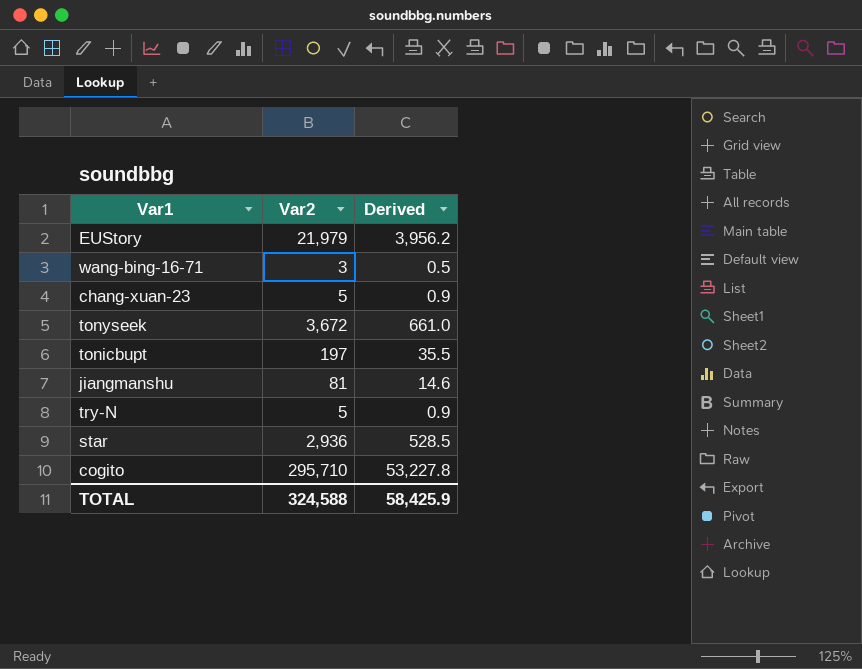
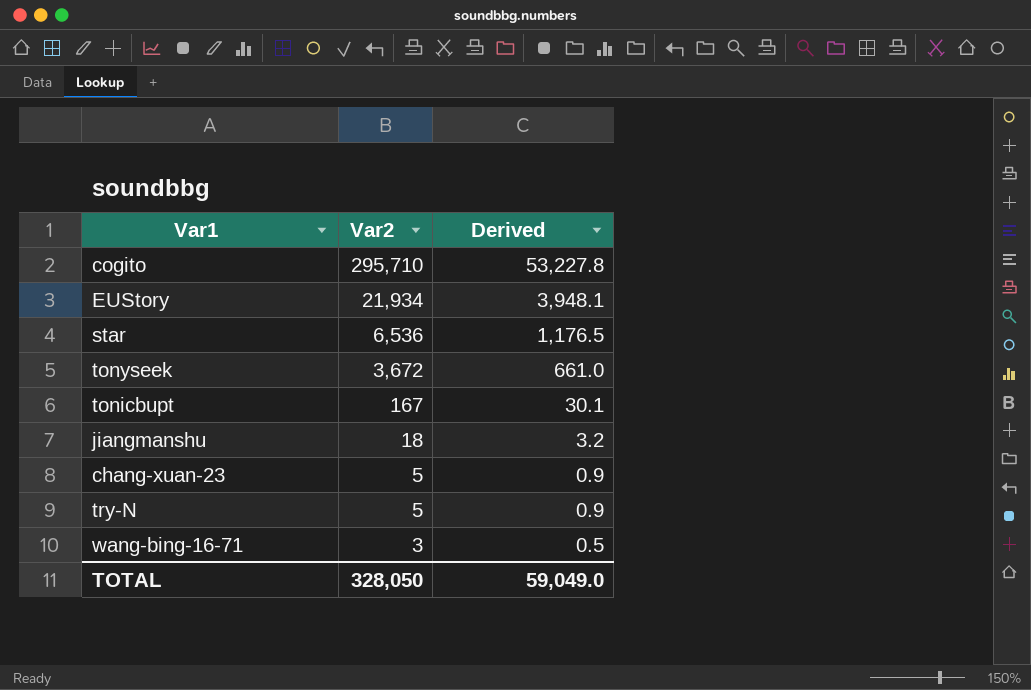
row order: none -> Var2 descending
EUStory | Var2: 21,979 -> 21,934
EUStory | Derived: 3,956.2 -> 3,948.1
star | Var2: 2,936 -> 6,536
star | Derived: 528.5 -> 1,176.5
tonicbupt | Var2: 197 -> 167
tonicbupt | Derived: 35.5 -> 30.1
jiangmanshu | Var2: 81 -> 18
jiangmanshu | Derived: 14.6 -> 3.2
TOTAL | Var2: 324,588 -> 328,050
TOTAL | Derived: 58,425.9 -> 59,049.0

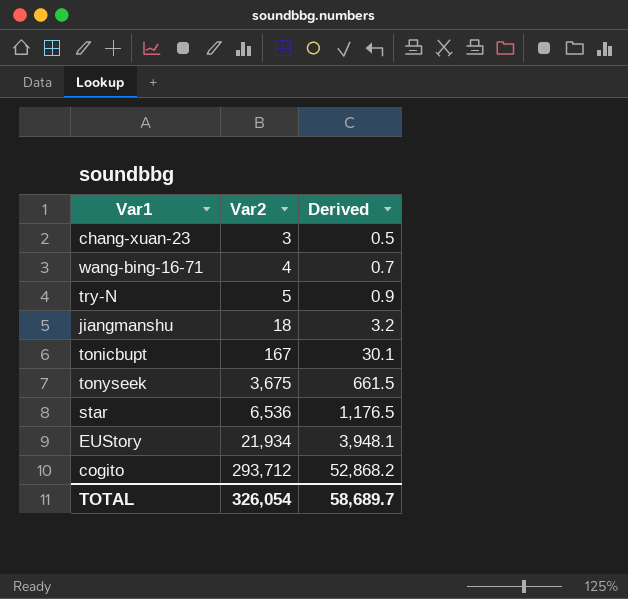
row order: Var2 descending -> Var2 ascending
chang-xuan-23 | Var2: 5 -> 3
chang-xuan-23 | Derived: 0.9 -> 0.5
wang-bing-16-71 | Var2: 3 -> 4
wang-bing-16-71 | Derived: 0.5 -> 0.7
tonyseek | Var2: 3,672 -> 3,675
tonyseek | Derived: 661.0 -> 661.5
cogito | Var2: 295,710 -> 293,712
cogito | Derived: 53,227.8 -> 52,868.2
TOTAL | Var2: 328,050 -> 326,054
TOTAL | Derived: 59,049.0 -> 58,689.7

